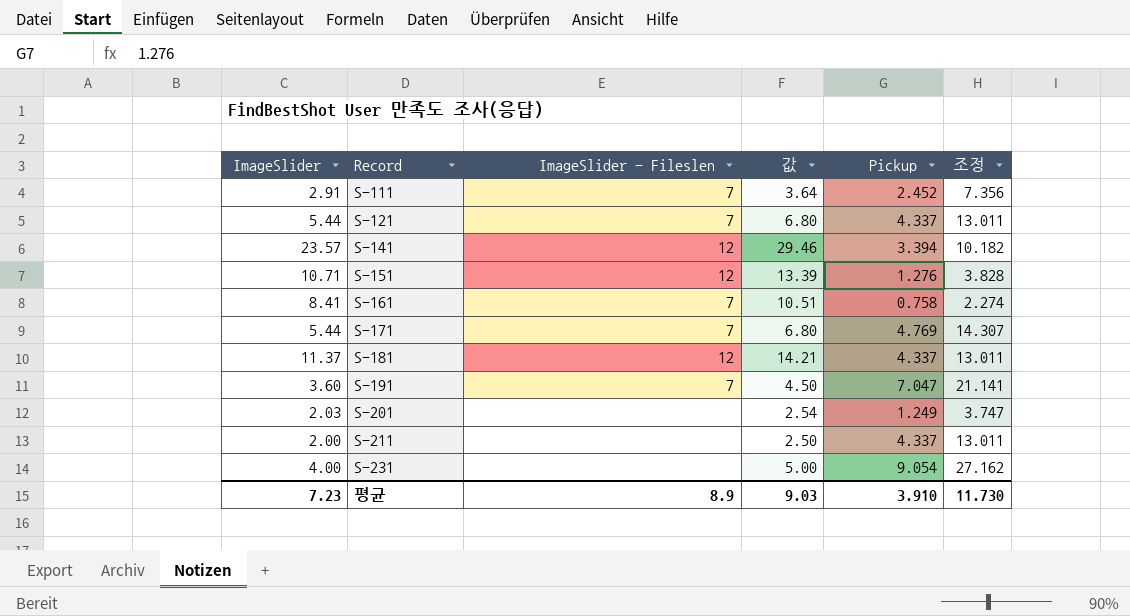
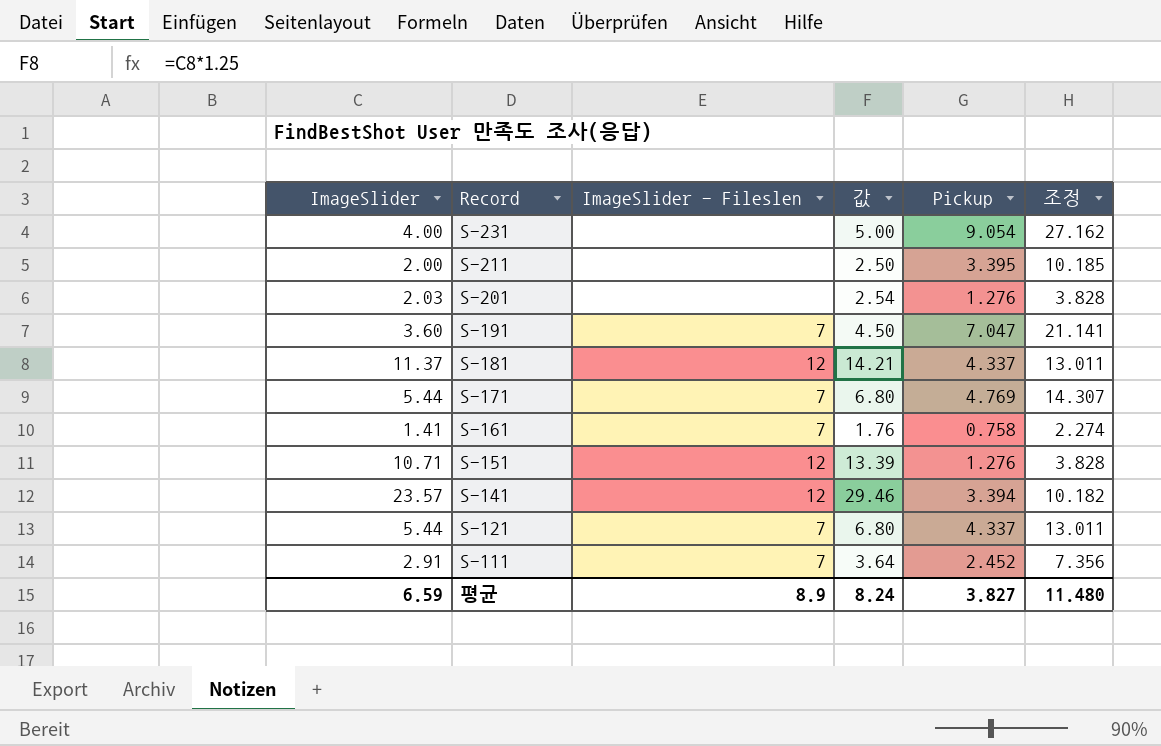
row order: Record ascending -> Record descending
S-211 | Pickup: 4.337 -> 3.395
S-211 | 조정: 13.011 -> 10.185
S-201 | Pickup: 1.249 -> 1.276
S-201 | 조정: 3.747 -> 3.828
S-161 | ImageSlider: 8.41 -> 1.41
S-161 | 값: 10.51 -> 1.76
평균 | ImageSlider: 7.23 -> 6.59
평균 | 값: 9.03 -> 8.24
평균 | Pickup: 3.910 -> 3.827
평균 | 조정: 11.730 -> 11.480

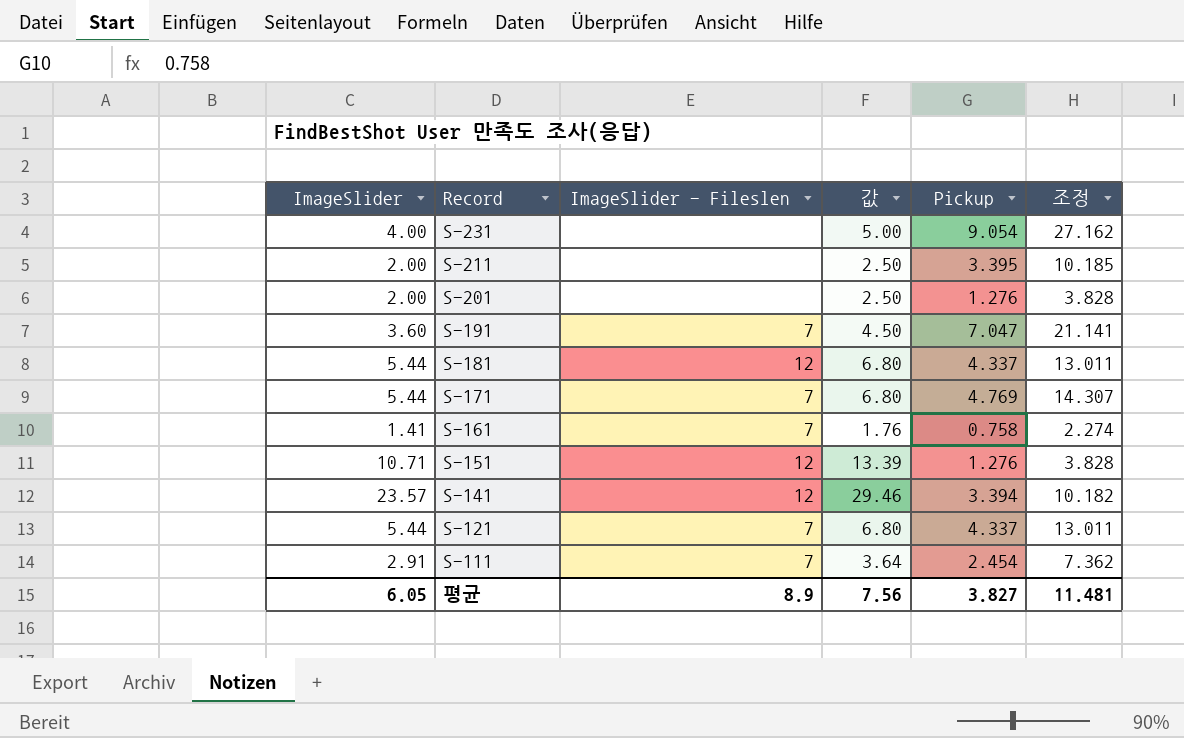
S-201 | ImageSlider: 2.03 -> 2.00
S-201 | 값: 2.54 -> 2.50
S-181 | ImageSlider: 11.37 -> 5.44
S-181 | 값: 14.21 -> 6.80
S-111 | Pickup: 2.452 -> 2.454
S-111 | 조정: 7.356 -> 7.362
평균 | ImageSlider: 6.59 -> 6.05
평균 | 값: 8.24 -> 7.56
평균 | 조정: 11.480 -> 11.481

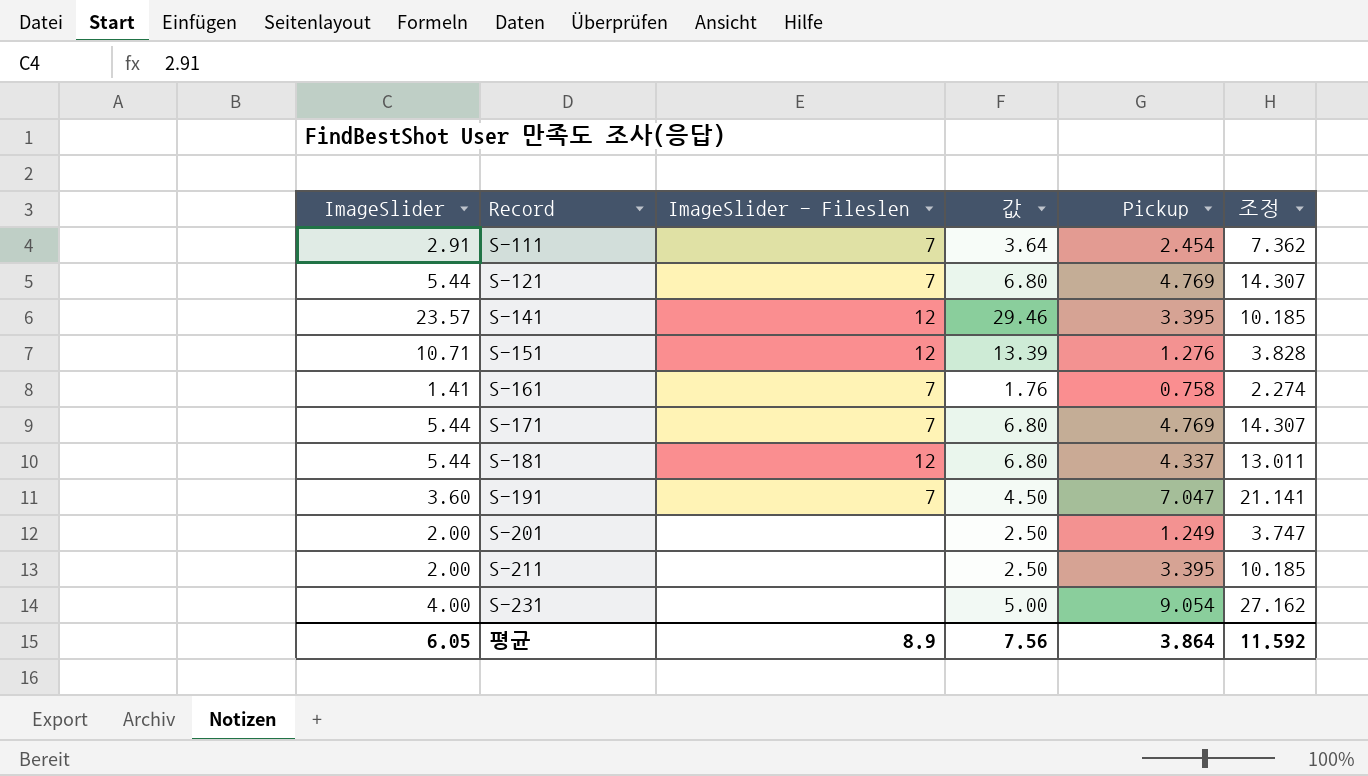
row order: Record descending -> Record ascending
S-121 | Pickup: 4.337 -> 4.769
S-121 | 조정: 13.011 -> 14.307
S-141 | Pickup: 3.394 -> 3.395
S-141 | 조정: 10.182 -> 10.185
S-201 | Pickup: 1.276 -> 1.249
S-201 | 조정: 3.828 -> 3.747
평균 | Pickup: 3.827 -> 3.864
평균 | 조정: 11.481 -> 11.592

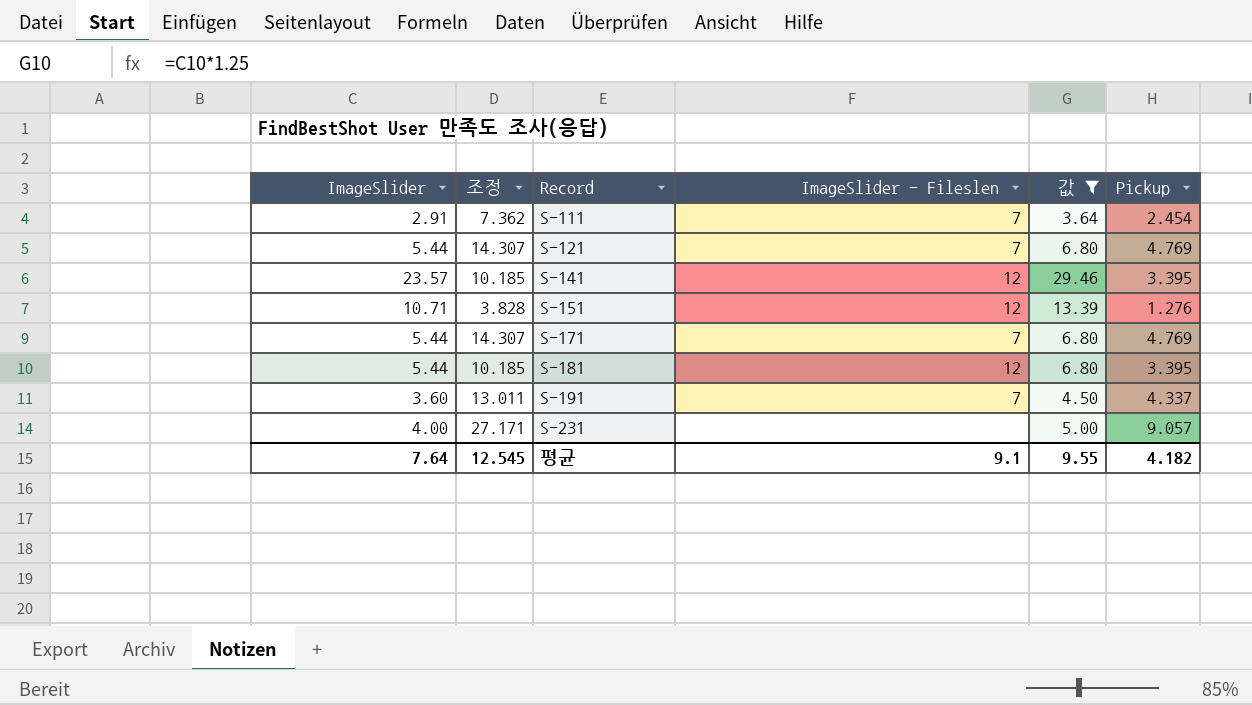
filter: none -> 값 >= 3.64
column 조정 | position: 6 -> 2
S-181 | 조정: 13.011 -> 10.185
S-181 | Pickup: 4.337 -> 3.395
S-191 | 조정: 21.141 -> 13.011
S-191 | Pickup: 7.047 -> 4.337
S-231 | 조정: 27.162 -> 27.171
S-231 | Pickup: 9.054 -> 9.057
평균 | ImageSlider: 6.05 -> 7.64
평균 | 조정: 11.592 -> 12.545
평균 | ImageSlider - Fileslen: 8.9 -> 9.1
평균 | 값: 7.56 -> 9.55
평균 | Pickup: 3.864 -> 4.182

